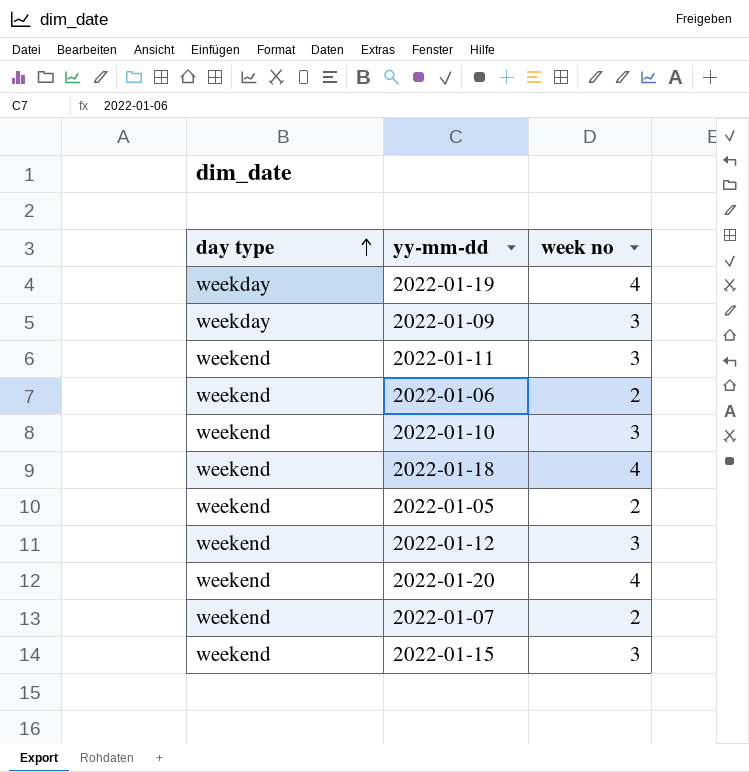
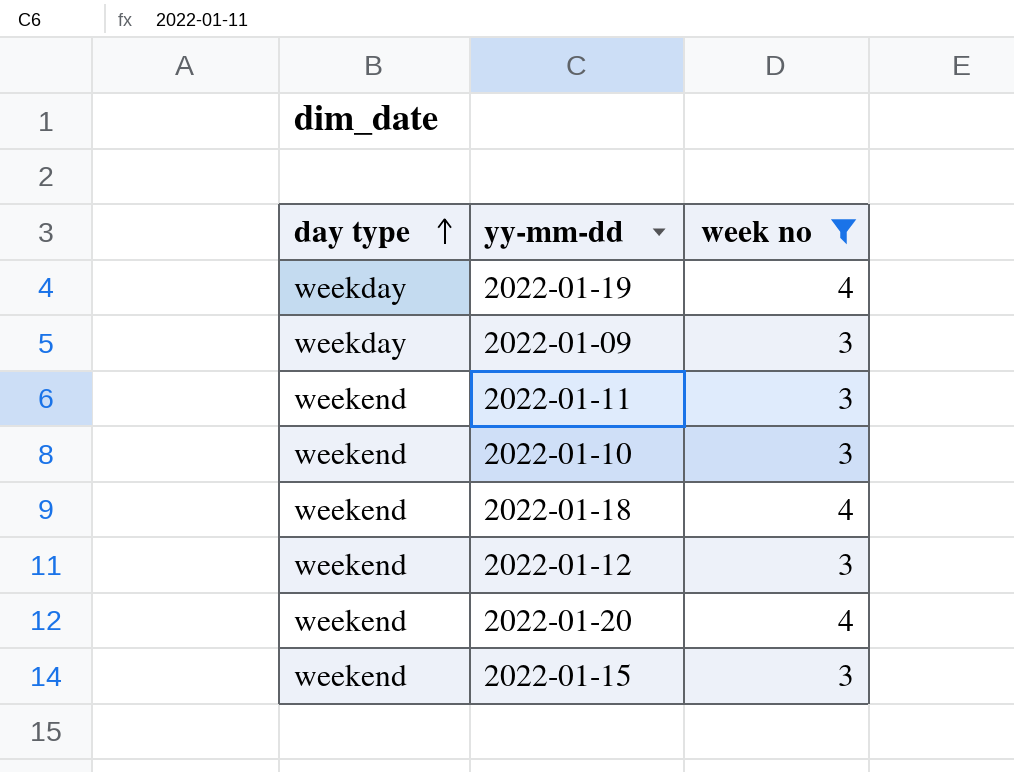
filter: none -> week no != 2

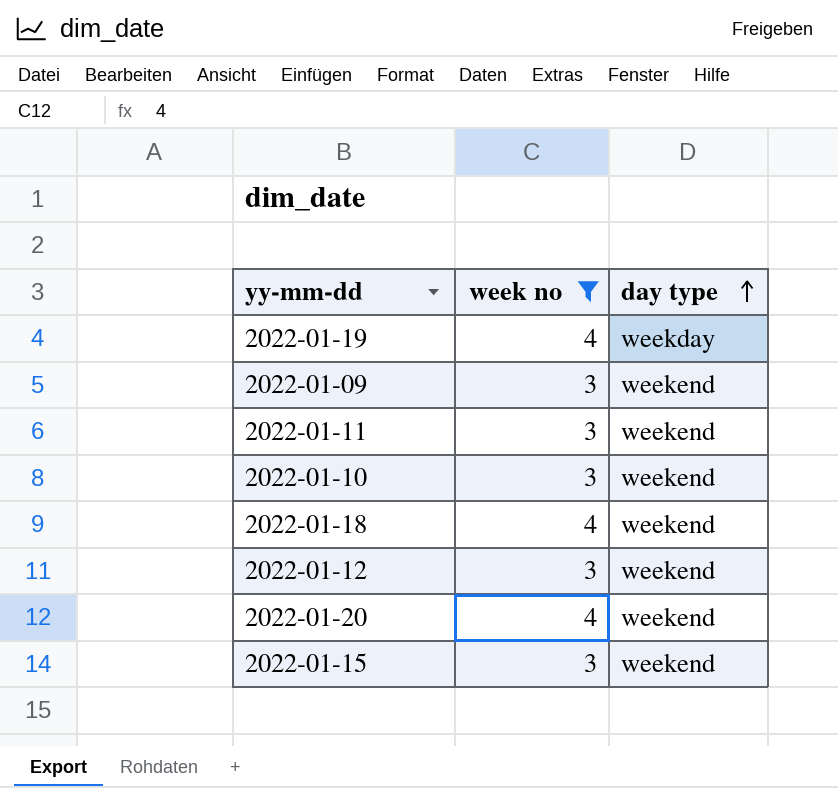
column day type | position: 1 -> 3
2022-01-09 | day type: weekday -> weekend

